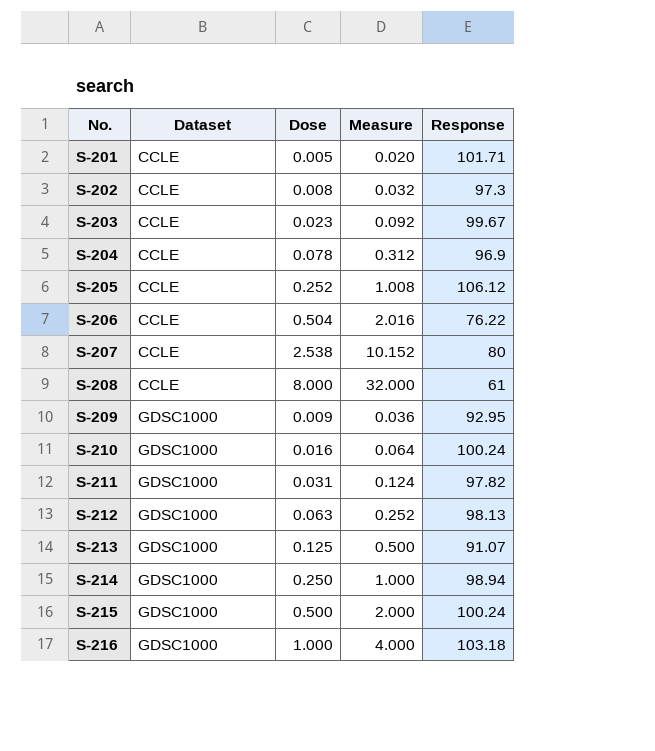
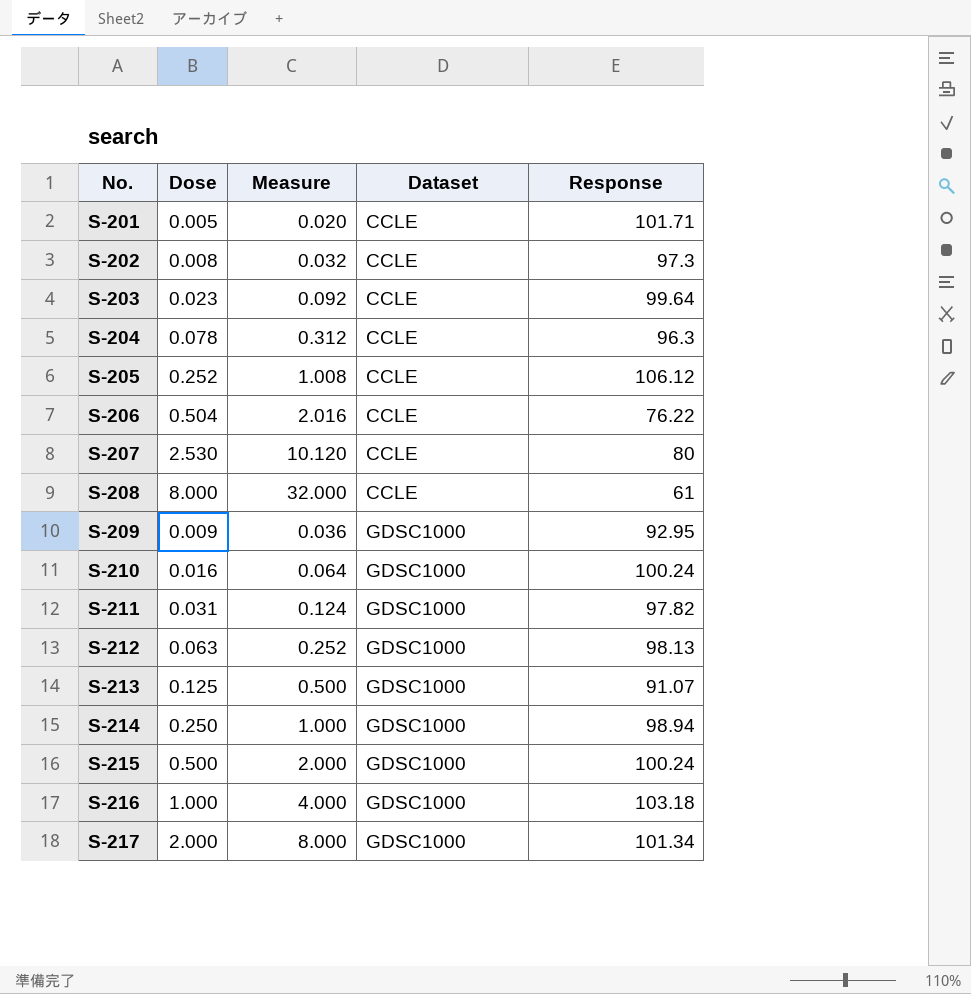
column Dataset | position: 2 -> 4
S-203 | Response: 99.67 -> 99.64
S-204 | Response: 96.9 -> 96.3
S-207 | Dose: 2.538 -> 2.530
S-207 | Measure: 10.152 -> 10.120
row S-217: none -> 2.000 | 8.000 | GDSC1000 | 101.34

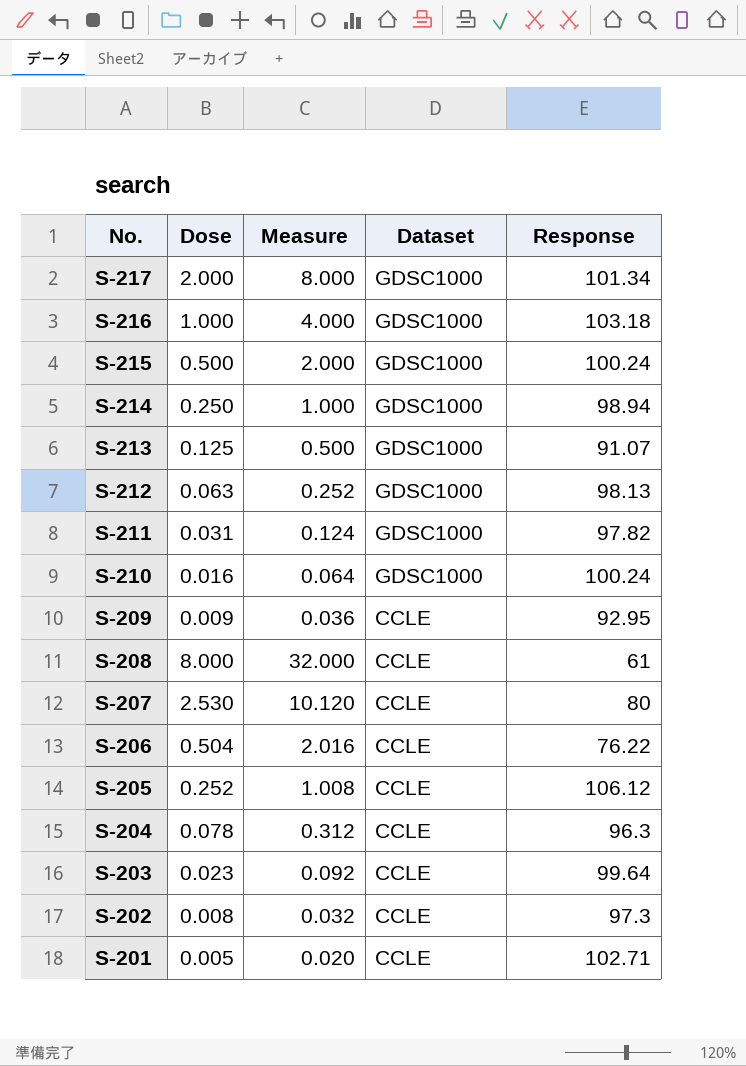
row order: No. ascending -> No. descending
S-209 | Dataset: GDSC1000 -> CCLE
S-201 | Response: 101.71 -> 102.71

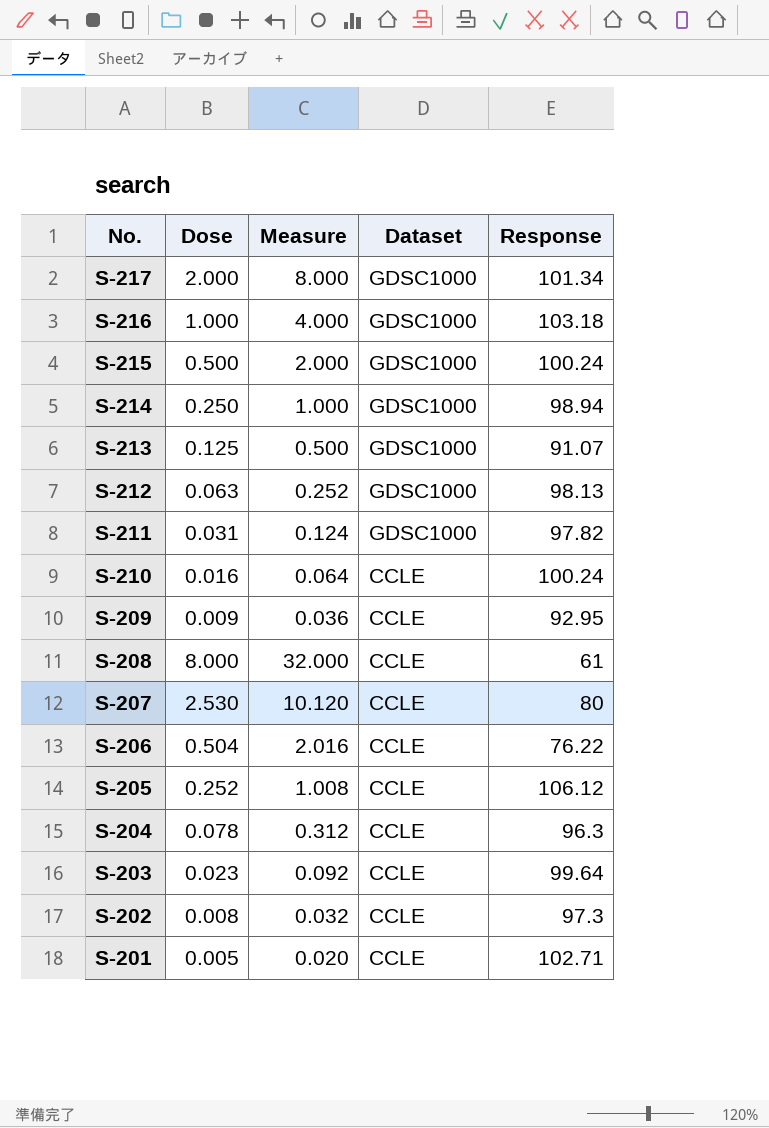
S-210 | Dataset: GDSC1000 -> CCLE

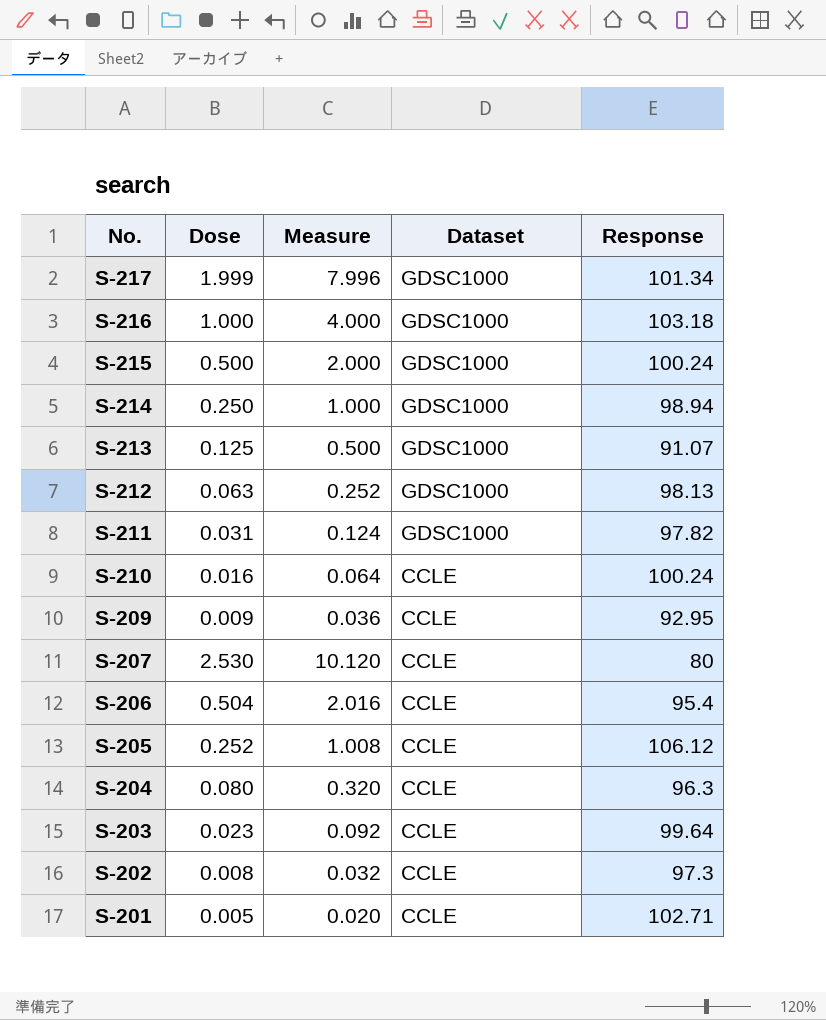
row S-208: 8.000 | 32.000 | CCLE | 61 -> none
S-217 | Dose: 2.000 -> 1.999
S-217 | Measure: 8.000 -> 7.996
S-206 | Response: 76.22 -> 95.4
S-204 | Dose: 0.078 -> 0.080
S-204 | Measure: 0.312 -> 0.320

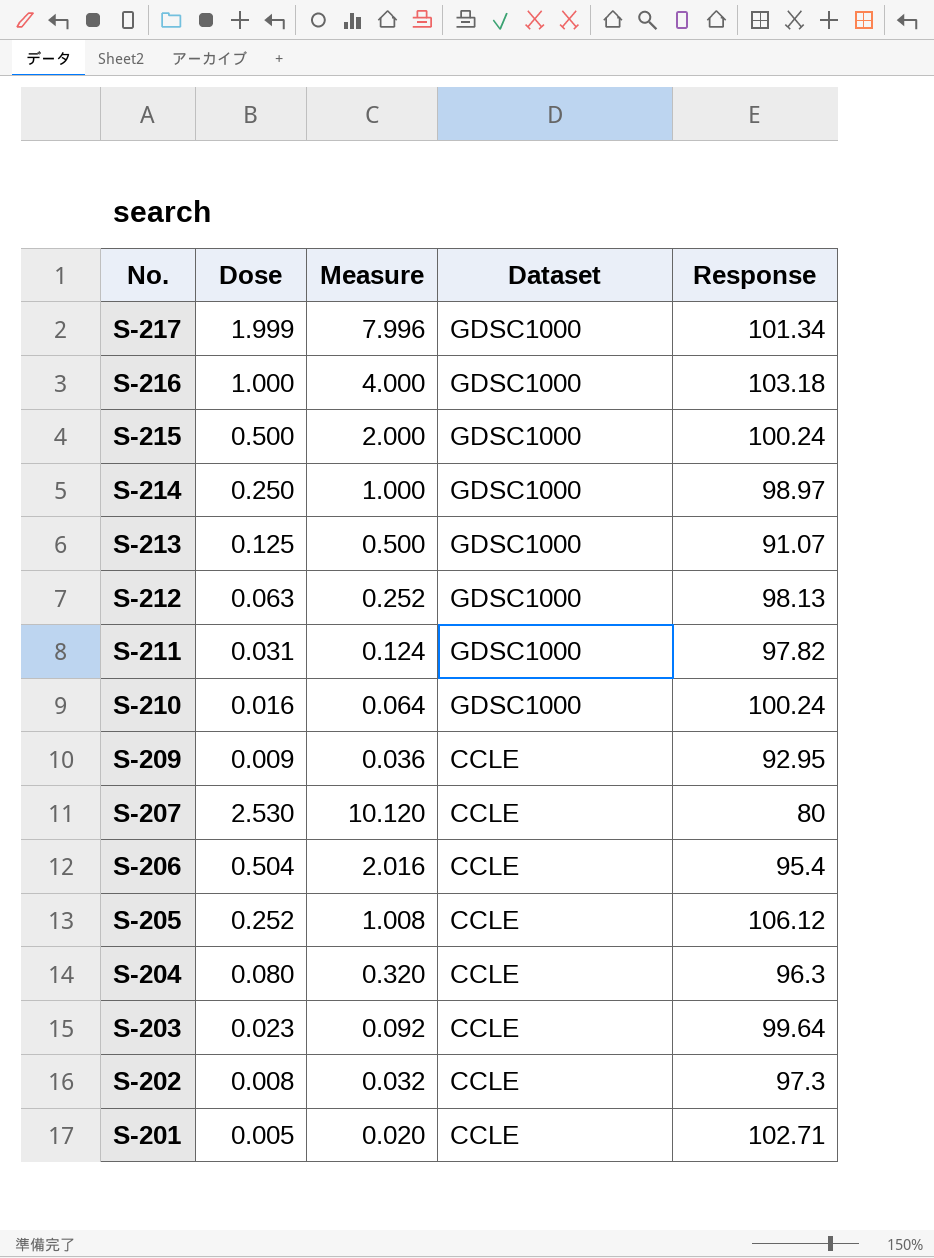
S-214 | Response: 98.94 -> 98.97
S-210 | Dataset: CCLE -> GDSC1000

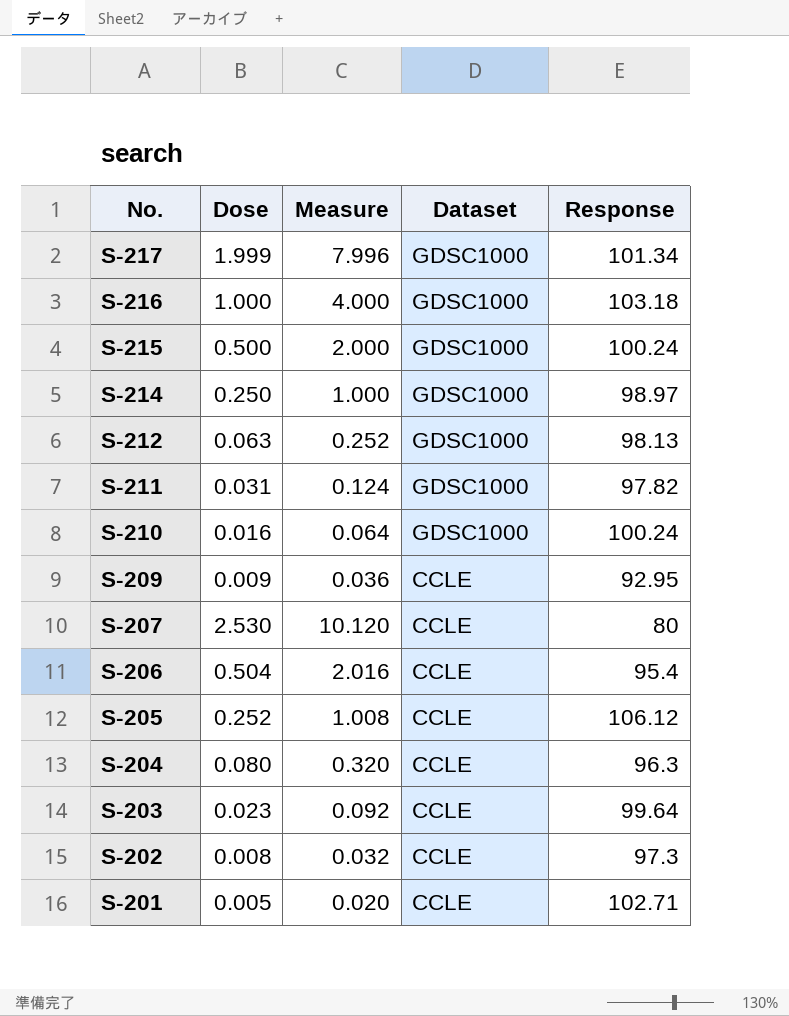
row S-213: 0.125 | 0.500 | GDSC1000 | 91.07 -> none

